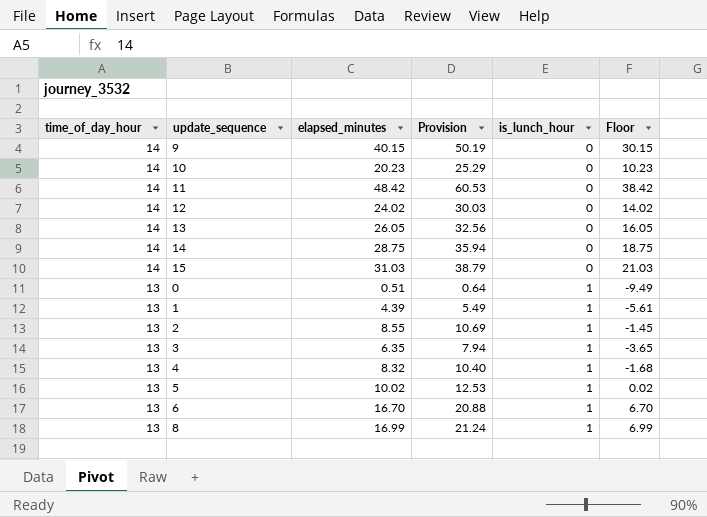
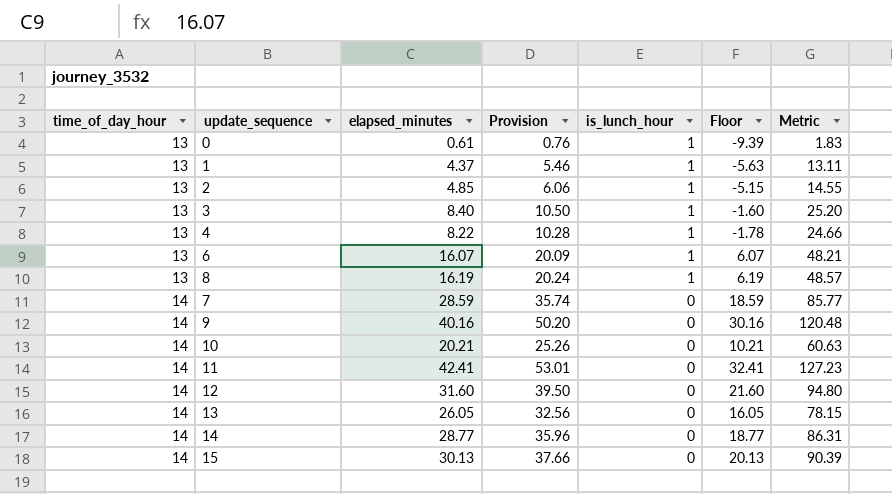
row order: time_of_day_hour descending -> time_of_day_hour ascending
column Metric | formula: none -> [elapsed_minutes] * 3
row 5: 13 | 10.02 | 12.53 | 1 | 0.02 -> none
0 | elapsed_minutes: 0.51 -> 0.61
0 | Provision: 0.64 -> 0.76
0 | Floor: -9.49 -> -9.39
1 | elapsed_minutes: 4.39 -> 4.37
1 | Provision: 5.49 -> 5.46
1 | Floor: -5.61 -> -5.63
2 | elapsed_minutes: 8.55 -> 4.85
2 | Provision: 10.69 -> 6.06
2 | Floor: -1.45 -> -5.15
3 | elapsed_minutes: 6.35 -> 8.40
3 | Provision: 7.94 -> 10.50
3 | Floor: -3.65 -> -1.60
4 | elapsed_minutes: 8.32 -> 8.22
4 | Provision: 10.40 -> 10.28
4 | Floor: -1.68 -> -1.78
6 | elapsed_minutes: 16.70 -> 16.07
6 | Provision: 20.88 -> 20.09
6 | Floor: 6.70 -> 6.07
8 | elapsed_minutes: 16.99 -> 16.19
8 | Provision: 21.24 -> 20.24
8 | Floor: 6.99 -> 6.19
row 7: none -> 14 | 28.59 | 35.74 | 0 | 18.59 | 85.77
9 | elapsed_minutes: 40.15 -> 40.16
9 | Provision: 50.19 -> 50.20
9 | Floor: 30.15 -> 30.16
10 | elapsed_minutes: 20.23 -> 20.21
10 | Provision: 25.29 -> 25.26
10 | Floor: 10.23 -> 10.21
11 | elapsed_minutes: 48.42 -> 42.41
11 | Provision: 60.53 -> 53.01
11 | Floor: 38.42 -> 32.41
12 | elapsed_minutes: 24.02 -> 31.60
12 | Provision: 30.03 -> 39.50
12 | Floor: 14.02 -> 21.60
14 | elapsed_minutes: 28.75 -> 28.77
14 | Provision: 35.94 -> 35.96
14 | Floor: 18.75 -> 18.77
15 | elapsed_minutes: 31.03 -> 30.13
15 | Provision: 38.79 -> 37.66
15 | Floor: 21.03 -> 20.13

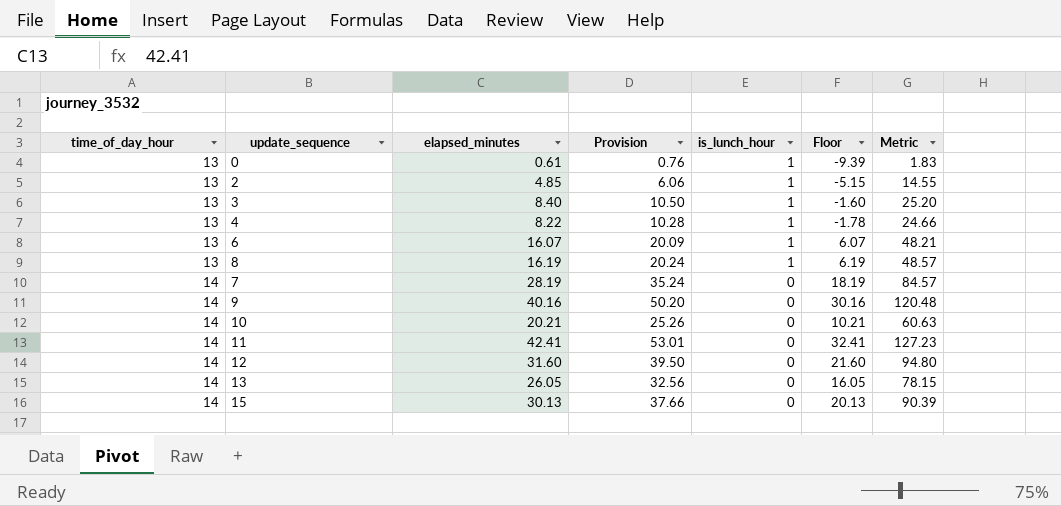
row 1: 13 | 4.37 | 5.46 | 1 | -5.63 | 13.11 -> none
row 14: 14 | 28.77 | 35.96 | 0 | 18.77 | 86.31 -> none
7 | elapsed_minutes: 28.59 -> 28.19
7 | Provision: 35.74 -> 35.24
7 | Floor: 18.59 -> 18.19
7 | Metric: 85.77 -> 84.57

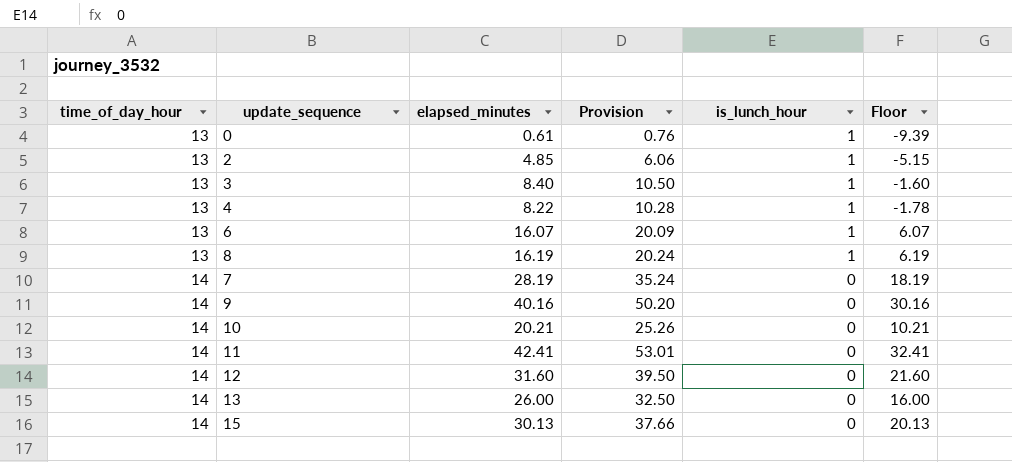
column Metric | formula: [elapsed_minutes] * 3 -> none
13 | elapsed_minutes: 26.05 -> 26.00
13 | Provision: 32.56 -> 32.50
13 | Floor: 16.05 -> 16.00

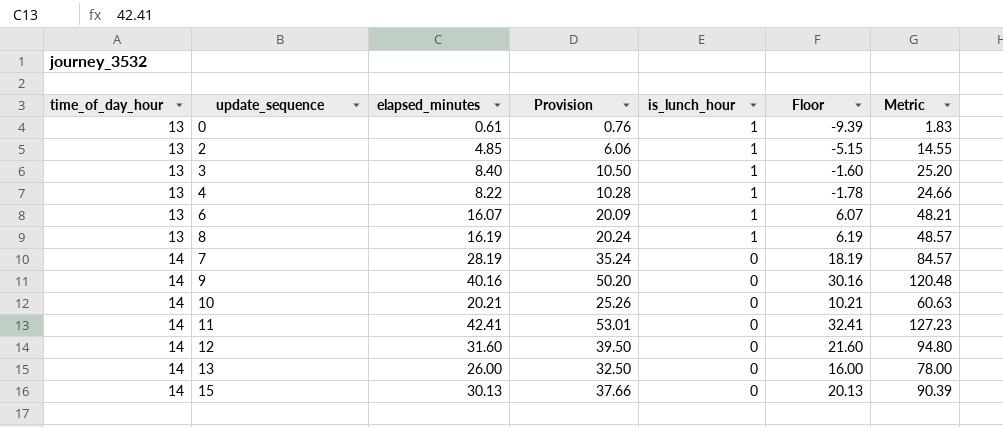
column Metric | formula: none -> [elapsed_minutes] * 3

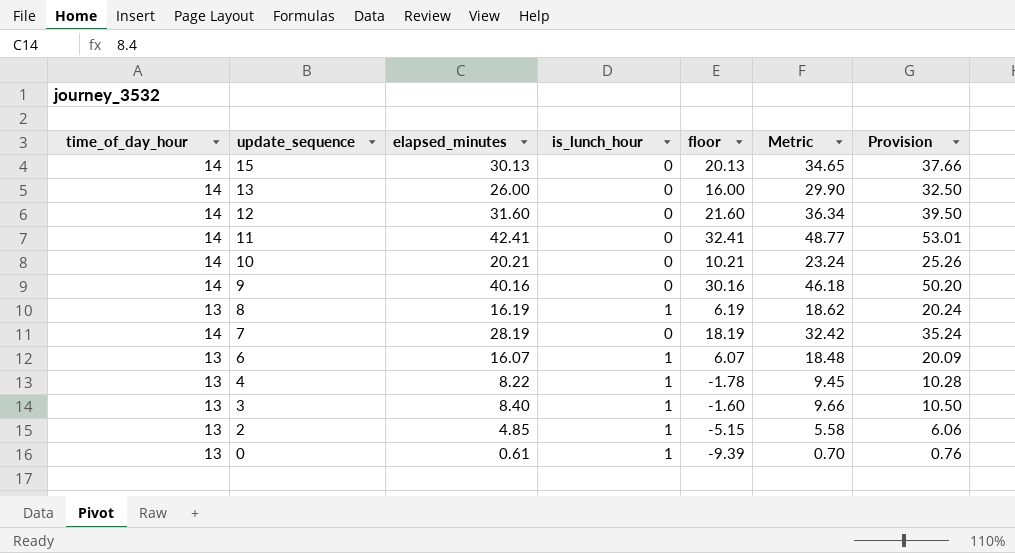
row order: time_of_day_hour ascending -> update_sequence descending
column name: Floor -> floor
column Metric | formula: [elapsed_minutes] * 3 -> [elapsed_minutes] * 1.15
column Provision | position: 4 -> 7

